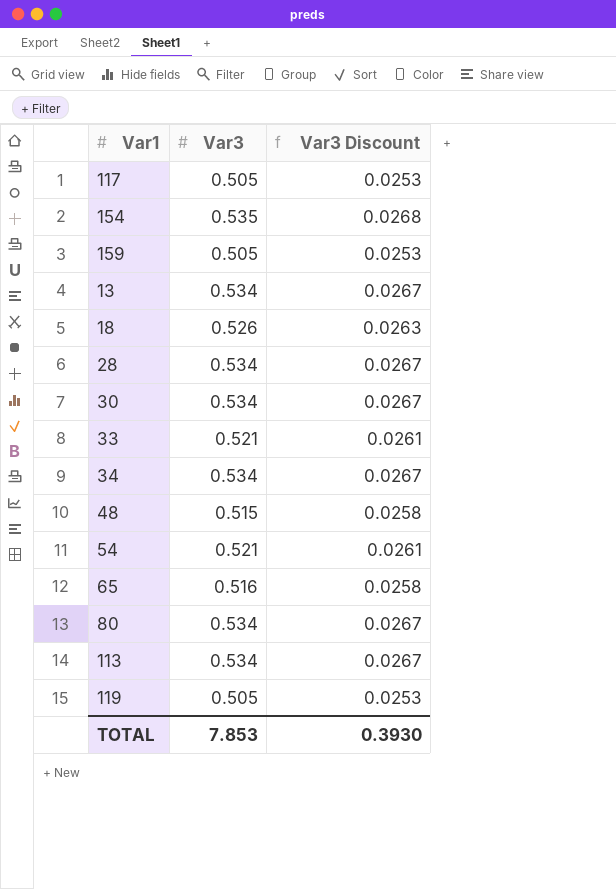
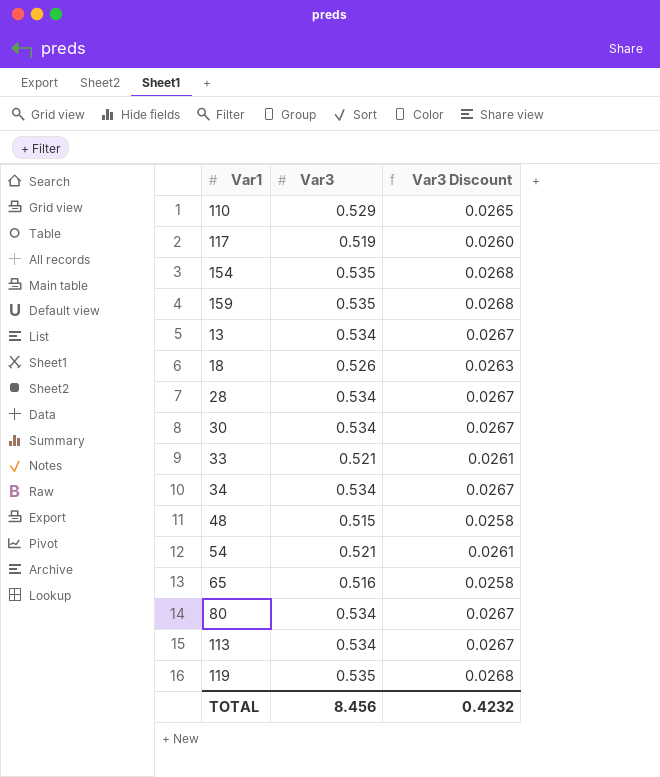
row 110: none -> 0.529 | 0.0265
117 | Var3: 0.505 -> 0.519
117 | Var3 Discount: 0.0253 -> 0.0260
159 | Var3: 0.505 -> 0.535
159 | Var3 Discount: 0.0253 -> 0.0268
119 | Var3: 0.505 -> 0.535
119 | Var3 Discount: 0.0253 -> 0.0268
TOTAL | Var3: 7.853 -> 8.456
TOTAL | Var3 Discount: 0.3930 -> 0.4232

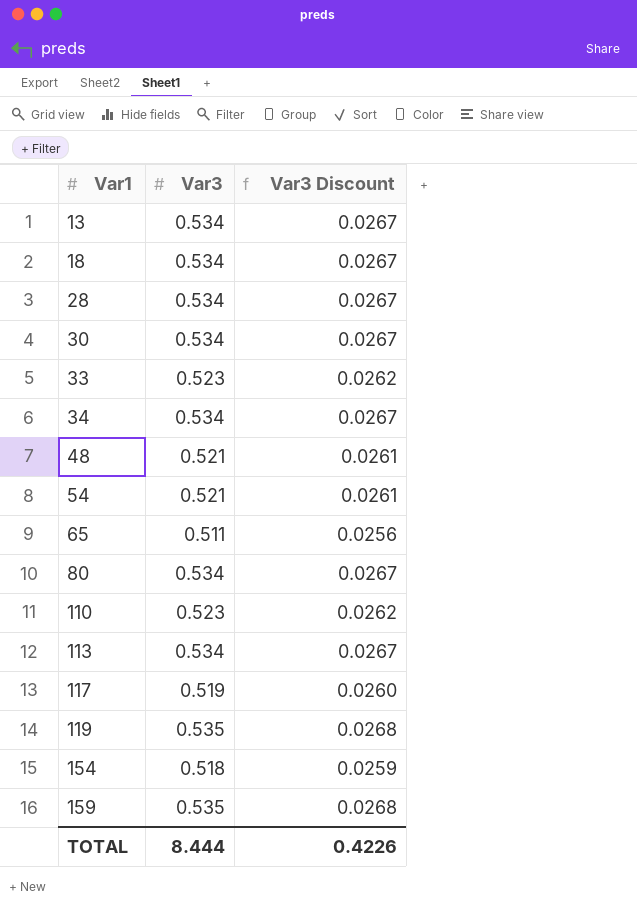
row order: none -> Var1 ascending
18 | Var3: 0.526 -> 0.534
18 | Var3 Discount: 0.0263 -> 0.0267
33 | Var3: 0.521 -> 0.523
33 | Var3 Discount: 0.0261 -> 0.0262
48 | Var3: 0.515 -> 0.521
48 | Var3 Discount: 0.0258 -> 0.0261
65 | Var3: 0.516 -> 0.511
65 | Var3 Discount: 0.0258 -> 0.0256
110 | Var3: 0.529 -> 0.523
110 | Var3 Discount: 0.0265 -> 0.0262
154 | Var3: 0.535 -> 0.518
154 | Var3 Discount: 0.0268 -> 0.0259
TOTAL | Var3: 8.456 -> 8.444
TOTAL | Var3 Discount: 0.4232 -> 0.4226

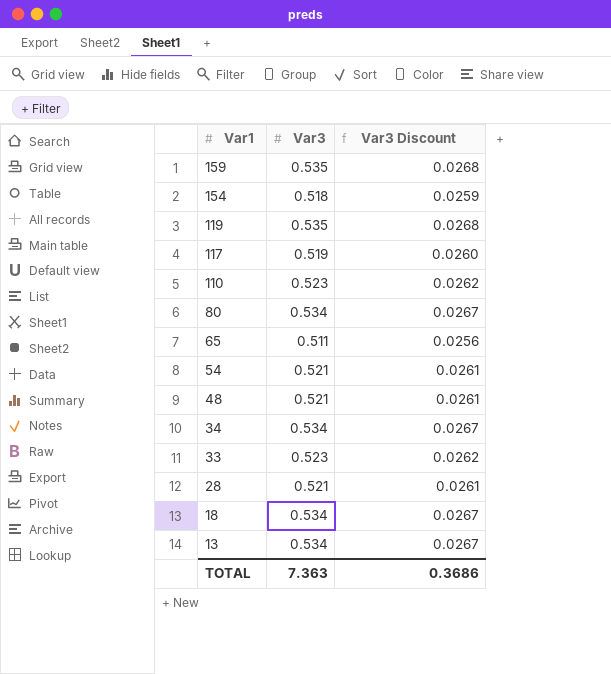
row order: Var1 ascending -> Var1 descending
row 30: 0.534 | 0.0267 -> none
row 113: 0.534 | 0.0267 -> none
28 | Var3: 0.534 -> 0.521
28 | Var3 Discount: 0.0267 -> 0.0261
TOTAL | Var3: 8.444 -> 7.363
TOTAL | Var3 Discount: 0.4226 -> 0.3686

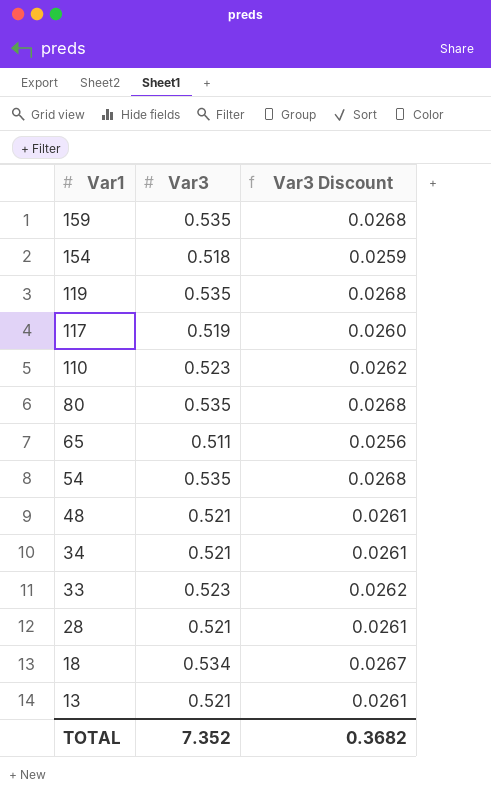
80 | Var3: 0.534 -> 0.535
80 | Var3 Discount: 0.0267 -> 0.0268
54 | Var3: 0.521 -> 0.535
54 | Var3 Discount: 0.0261 -> 0.0268
34 | Var3: 0.534 -> 0.521
34 | Var3 Discount: 0.0267 -> 0.0261
13 | Var3: 0.534 -> 0.521
13 | Var3 Discount: 0.0267 -> 0.0261
TOTAL | Var3: 7.363 -> 7.352
TOTAL | Var3 Discount: 0.3686 -> 0.3682

